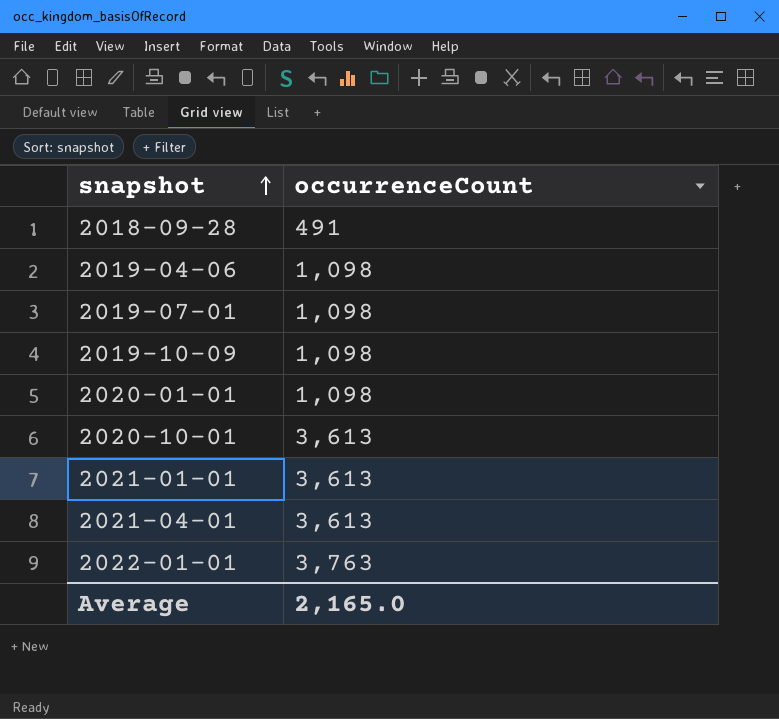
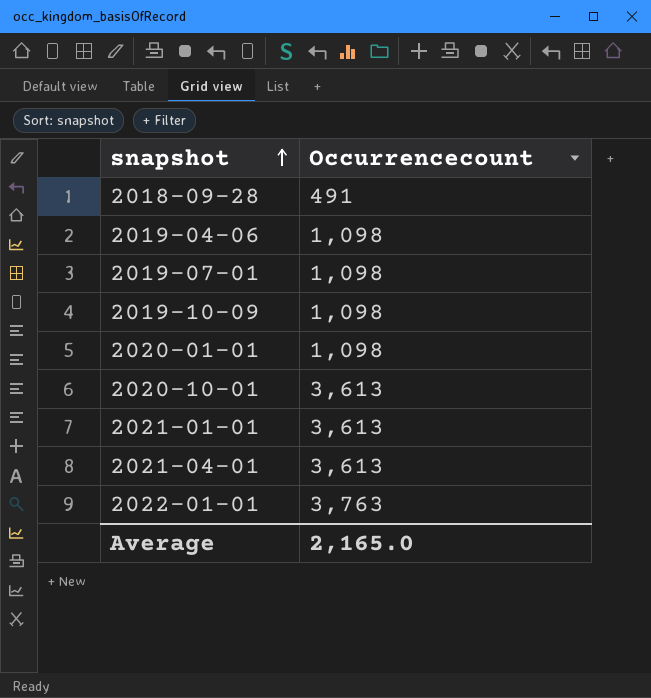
column name: occurrenceCount -> Occurrencecount

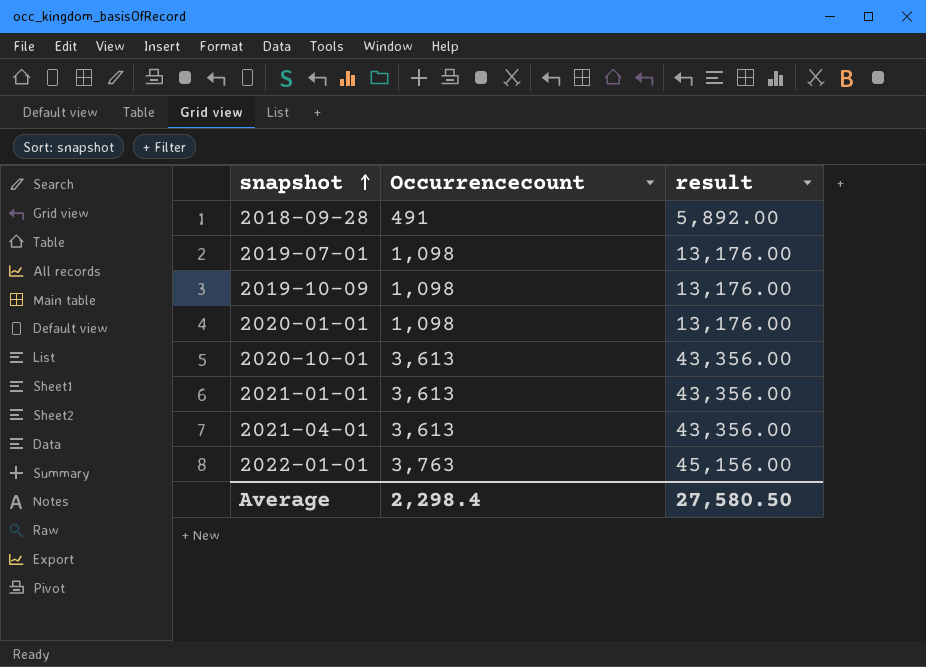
column result | formula: none -> [Occurrencecount] * 12
row 2019-04-06: 1,098 -> none
Average | Occurrencecount: 2,165.0 -> 2,298.4

